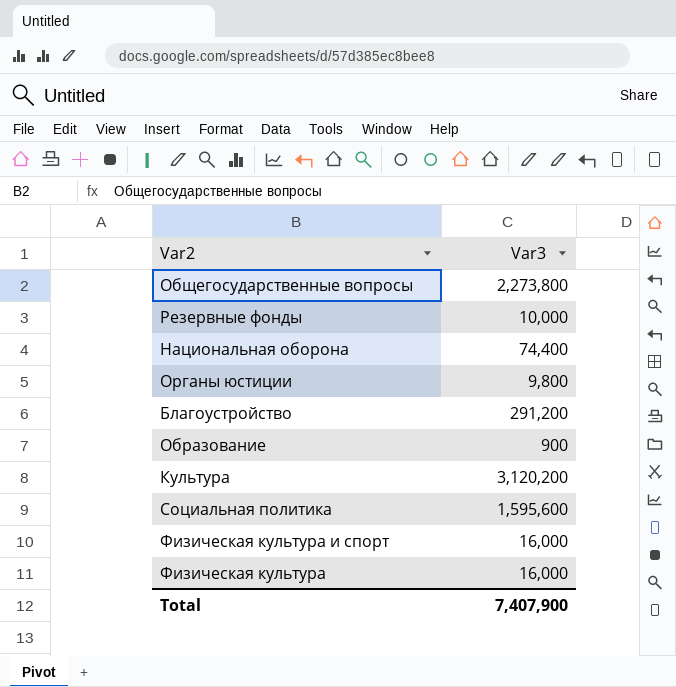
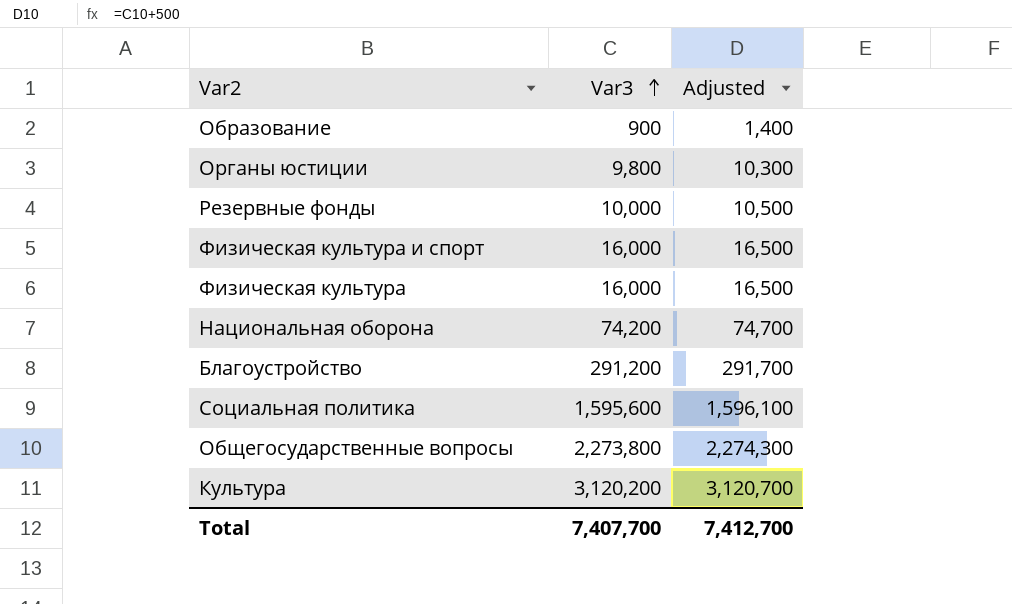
row order: none -> Var3 ascending
column Adjusted | formula: none -> [Var3] + 500
Национальная оборона | Var3: 74,400 -> 74,200
Total | Var3: 7,407,900 -> 7,407,700

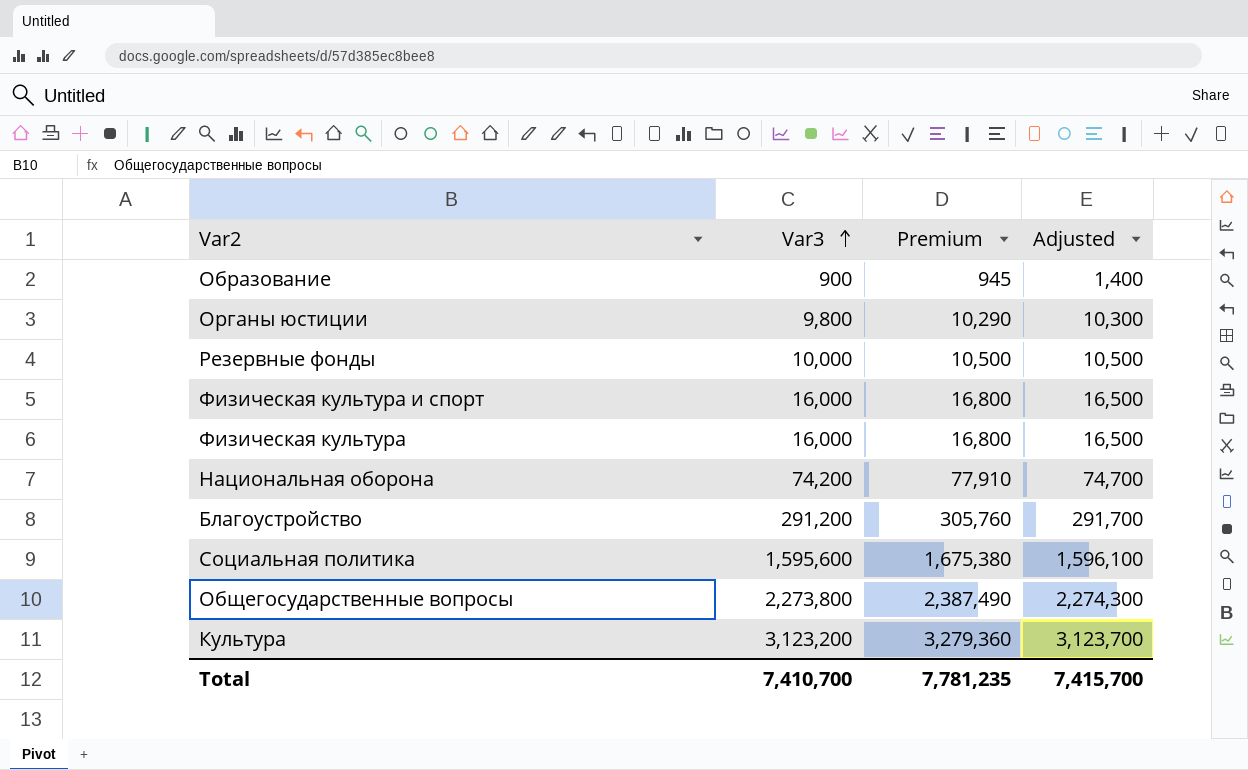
column Premium | formula: none -> [Var3] * 1.05
Культура | Var3: 3,120,200 -> 3,123,200
Культура | Adjusted: 3,120,700 -> 3,123,700
Total | Var3: 7,407,700 -> 7,410,700
Total | Adjusted: 7,412,700 -> 7,415,700

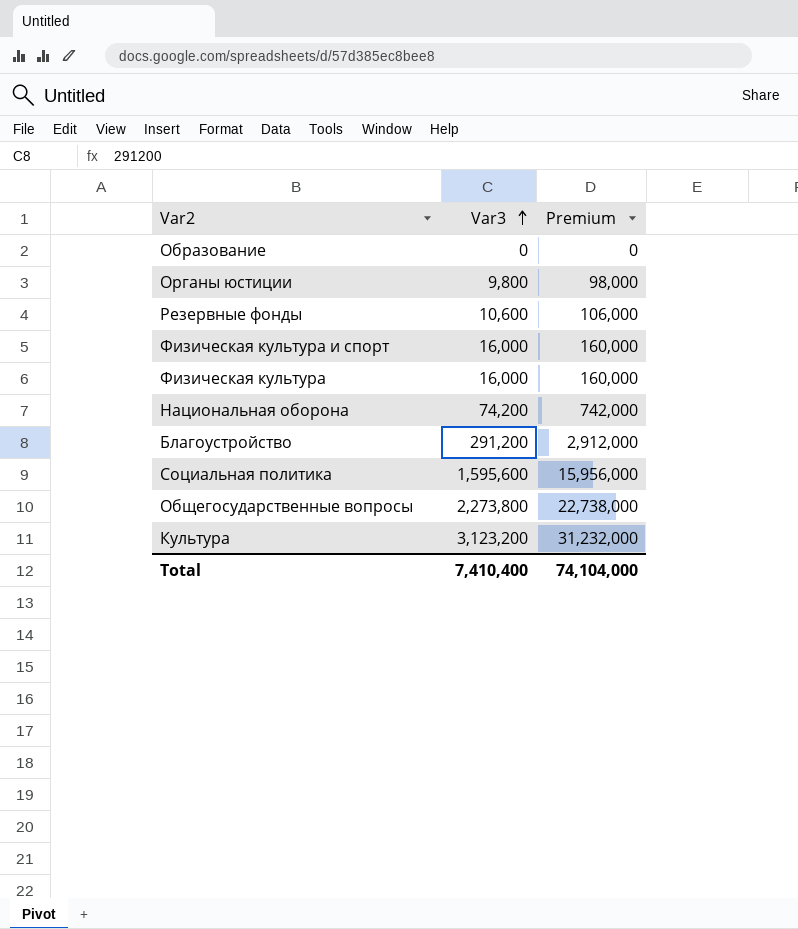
column Adjusted | formula: [Var3] + 500 -> none
column Premium | formula: [Var3] * 1.05 -> [Var3] * 10
Образование | Var3: 900 -> 0
Резервные фонды | Var3: 10,000 -> 10,600
Total | Var3: 7,410,700 -> 7,410,400
Total | Premium: 7,781,235 -> 74,104,000

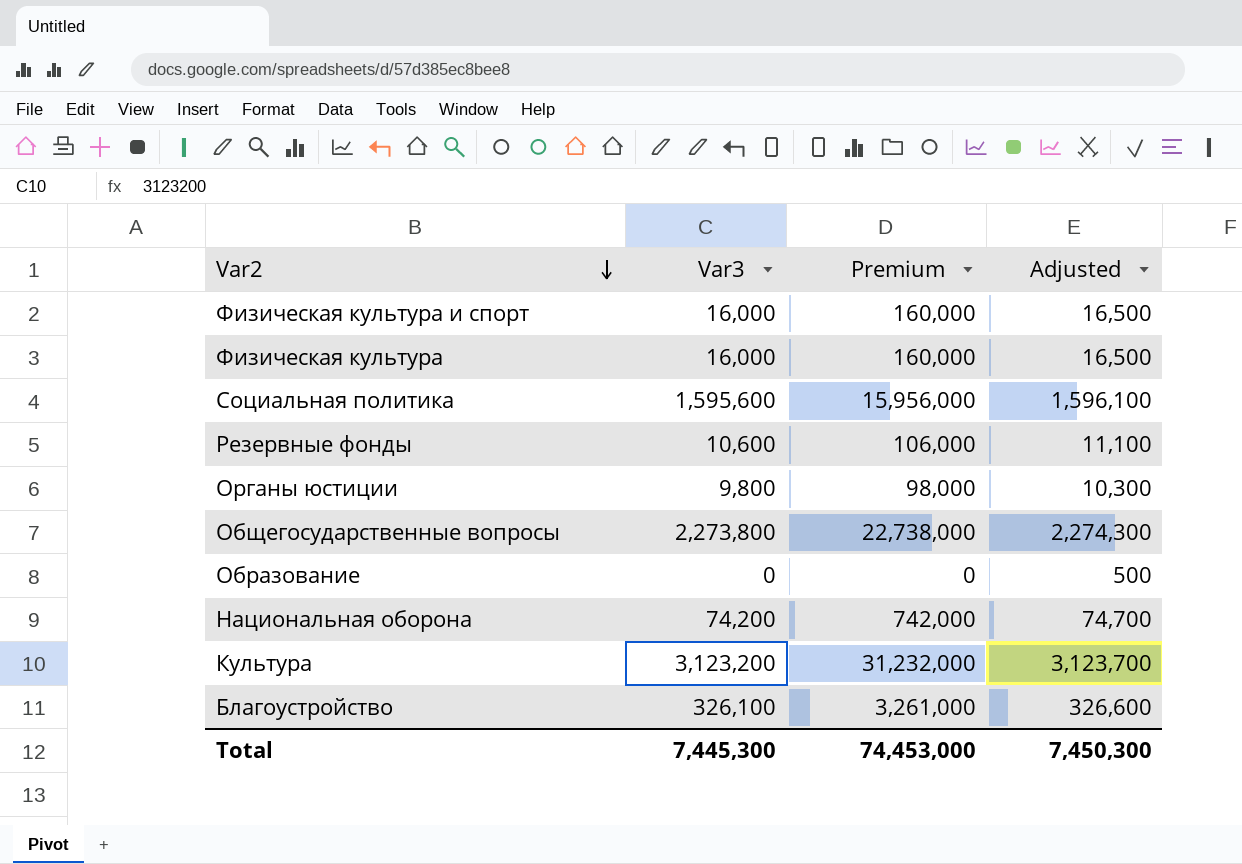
row order: Var3 ascending -> Var2 descending
column Adjusted | formula: none -> [Var3] + 500
Благоустройство | Var3: 291,200 -> 326,100
Благоустройство | Premium: 2,912,000 -> 3,261,000
Total | Var3: 7,410,400 -> 7,445,300
Total | Premium: 74,104,000 -> 74,453,000

